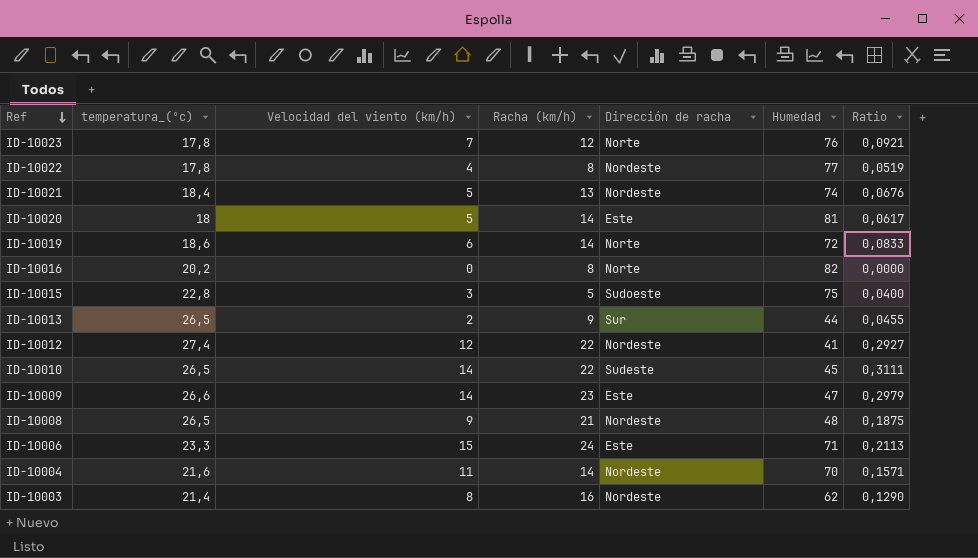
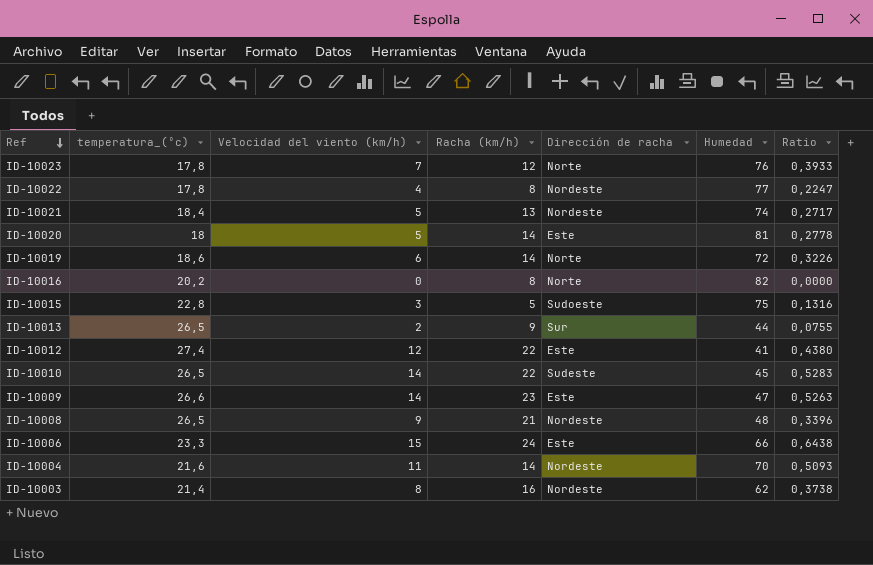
column Ratio | formula: [Velocidad del viento (km/h)] / [Humedad] -> [Velocidad del viento (km/h)] / [temperatura_(ºc)]
ID-10012 | Dirección de racha: Nordeste -> Este
ID-10006 | Humedad: 71 -> 66

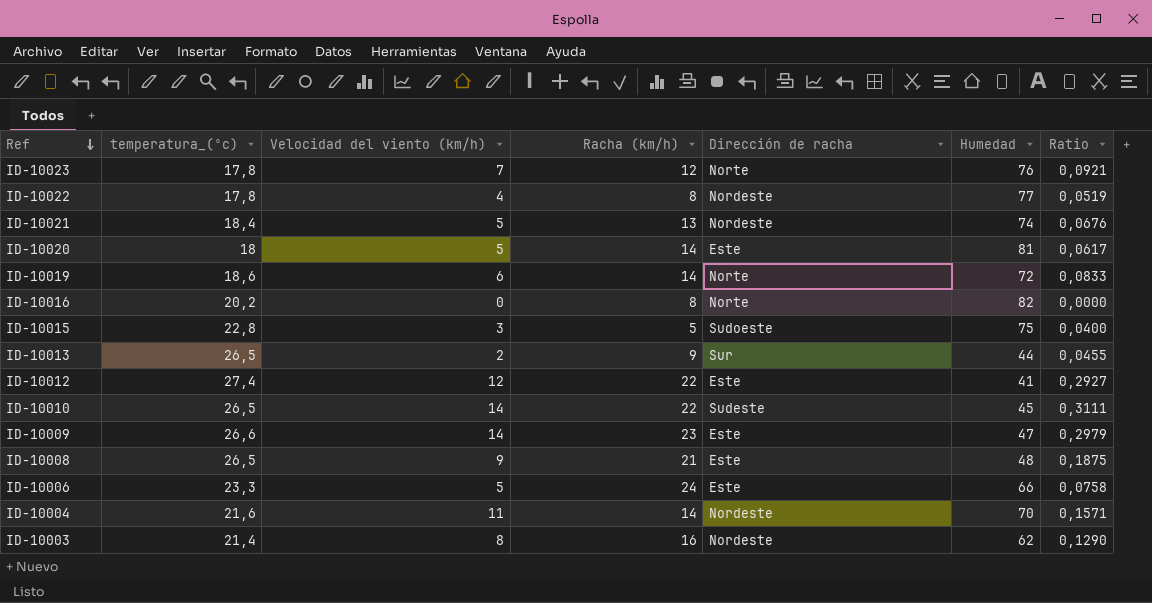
column Ratio | formula: [Velocidad del viento (km/h)] / [temperatura_(ºc)] -> [Velocidad del viento (km/h)] / [Humedad]
ID-10008 | Dirección de racha: Nordeste -> Este
ID-10006 | Velocidad del viento (km/h): 15 -> 5

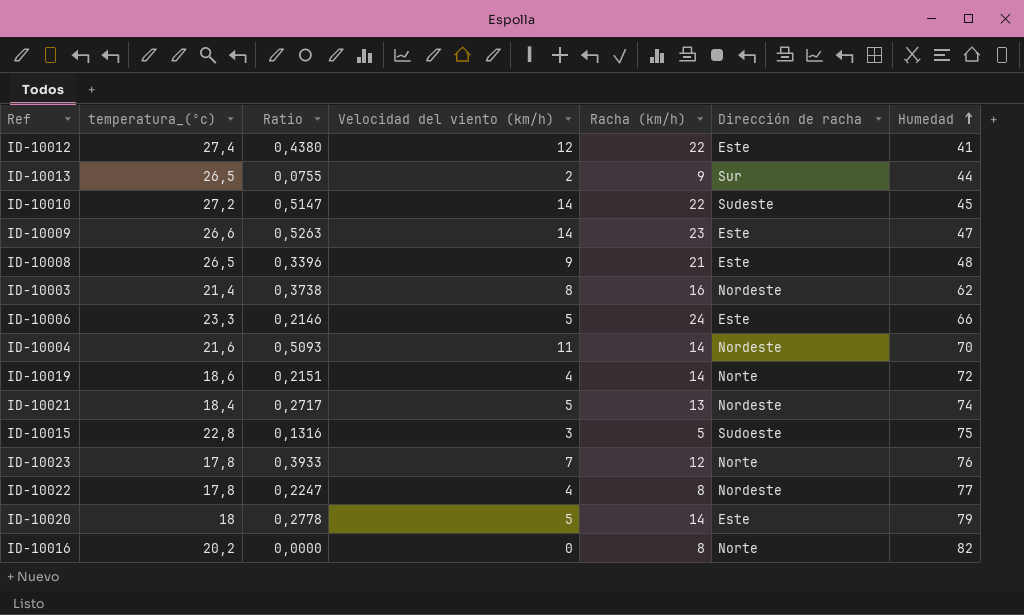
row order: Ref descending -> Humedad ascending
column Ratio | formula: [Velocidad del viento (km/h)] / [Humedad] -> [Velocidad del viento (km/h)] / [temperatura_(ºc)]
column Ratio | position: 7 -> 3
ID-10010 | temperatura_(ºc): 26,5 -> 27,2
ID-10019 | Velocidad del viento (km/h): 6 -> 4
ID-10020 | Humedad: 81 -> 79

